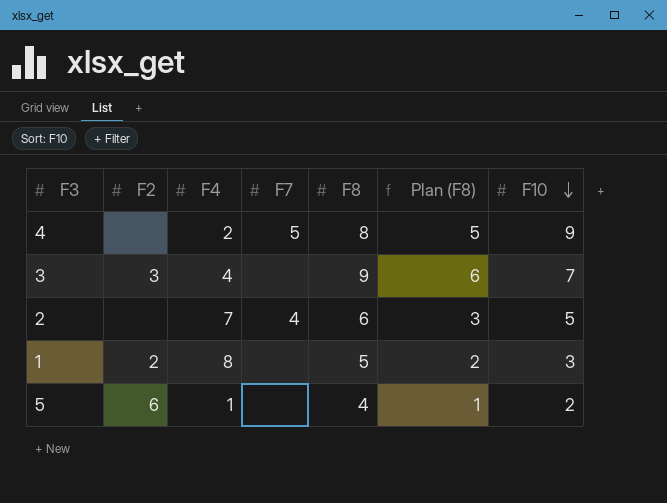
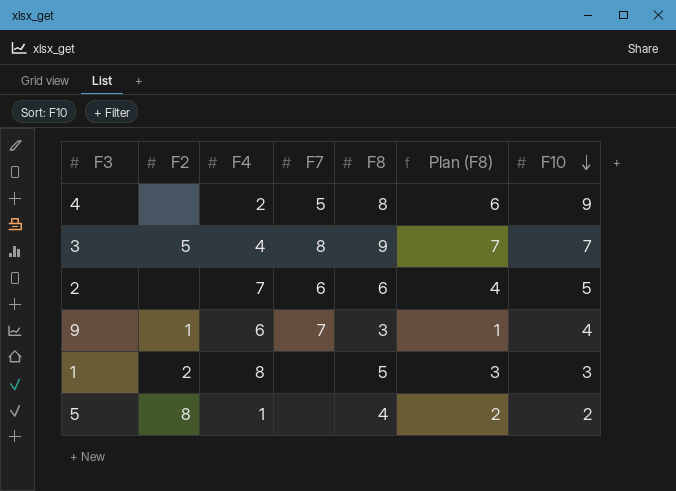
column Plan (F8) | formula: [F8] - 3 -> [F8] - 2
3 | F2: 3 -> 5
3 | F7: none -> 8
2 | F7: 4 -> 6
row 9: none -> 1 | 6 | 7 | 3 | 1 | 4
5 | F2: 6 -> 8

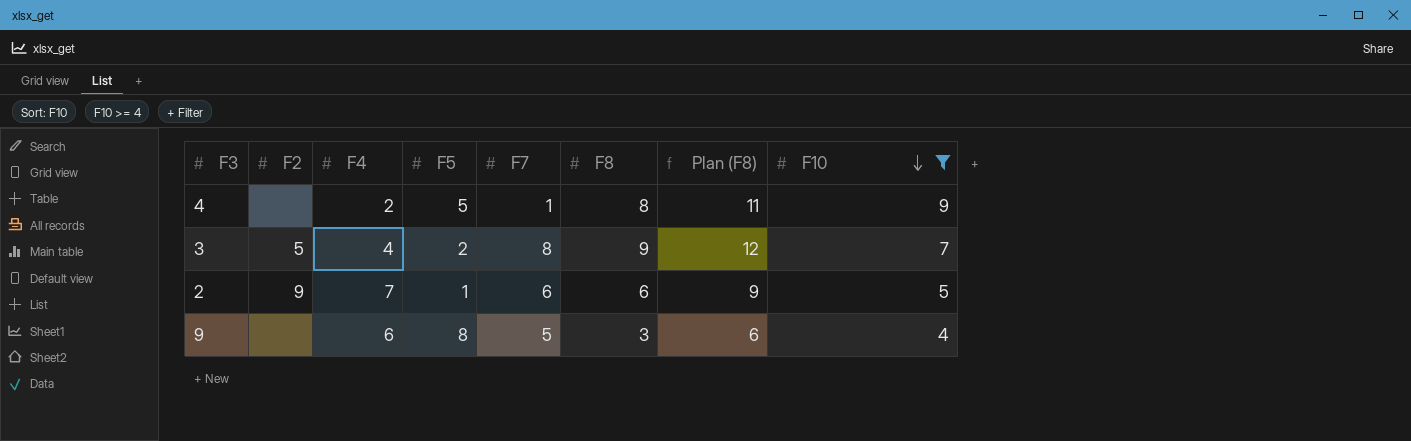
filter: none -> F10 >= 4
column F5 | position: none -> 4
column Plan (F8) | formula: [F8] - 2 -> [F8] + 3
4 | F7: 5 -> 1
2 | F2: none -> 9
9 | F2: 1 -> none
9 | F7: 7 -> 5

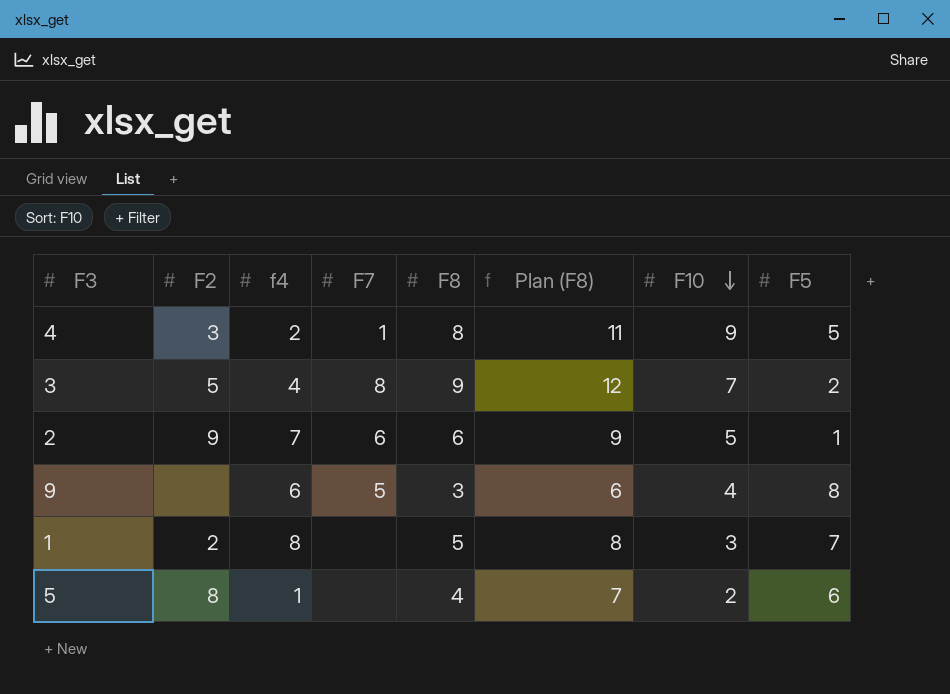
filter: F10 >= 4 -> none
column name: F4 -> f4
column F5 | position: 4 -> 8
4 | F2: none -> 3

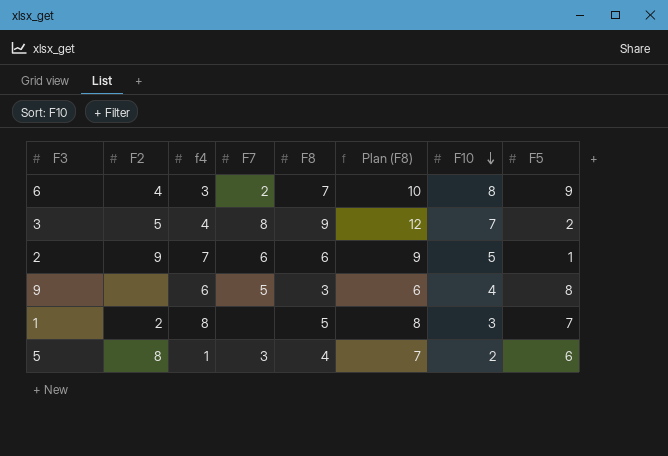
row 4: 3 | 2 | 1 | 8 | 11 | 9 | 5 -> none
row 6: none -> 4 | 3 | 2 | 7 | 10 | 8 | 9
5 | F7: none -> 3

